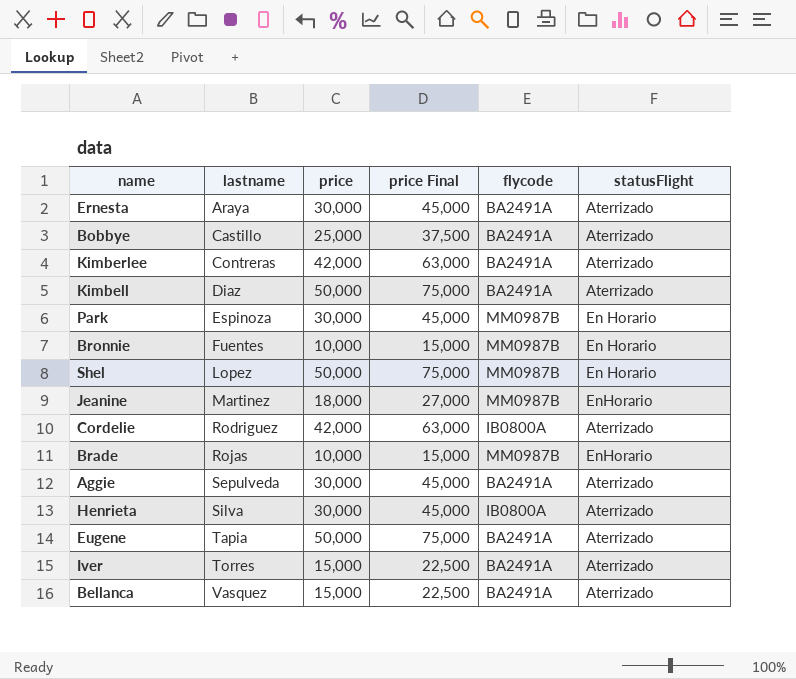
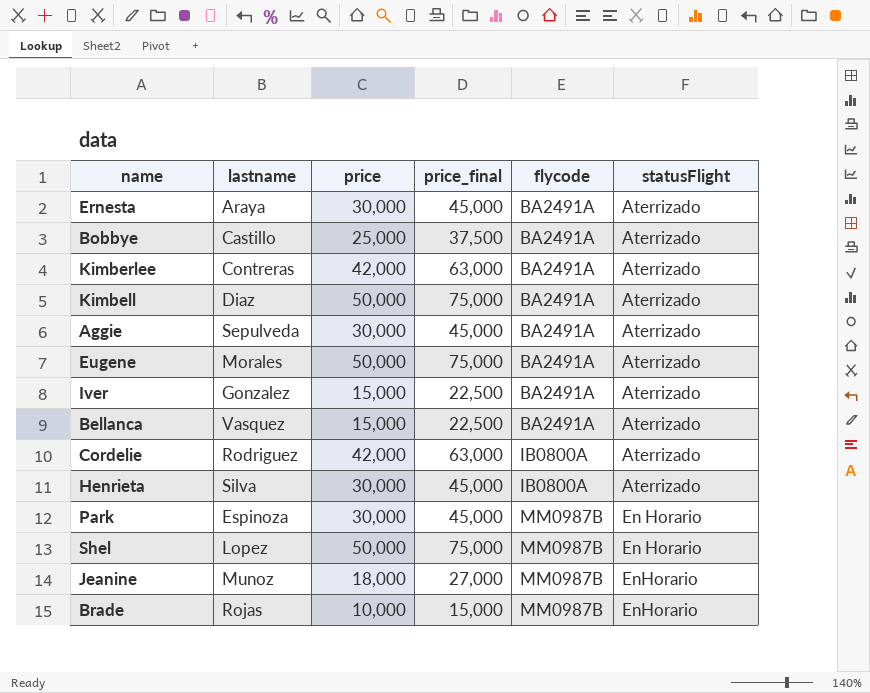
row order: lastname ascending -> flycode ascending
column name: price Final -> price_final
row Bronnie: Fuentes | 10,000 | 15,000 | MM0987B | En Horario -> none
Eugene | lastname: Tapia -> Morales
Iver | lastname: Torres -> Gonzalez
Jeanine | lastname: Martinez -> Munoz

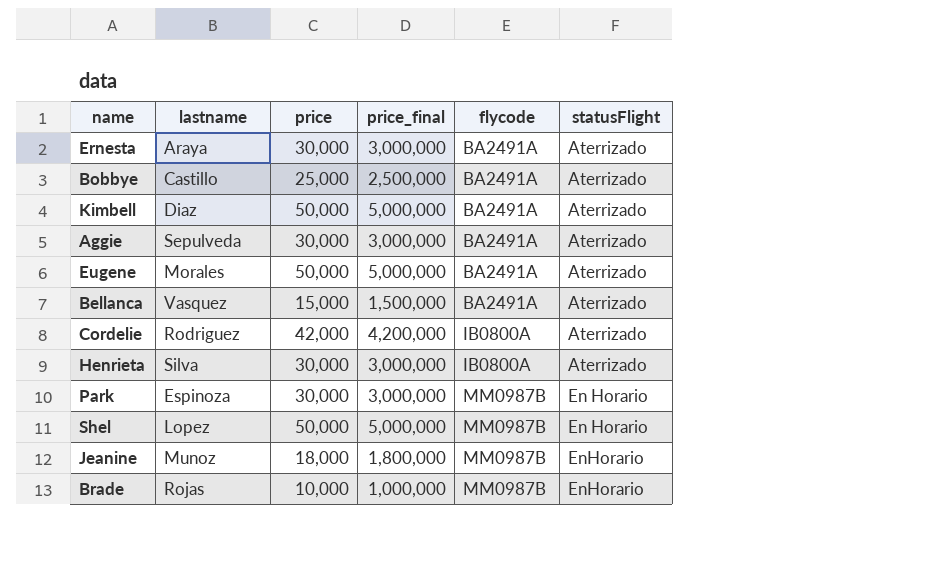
column price_final | formula: [price] * 1.5 -> [price] * 100
row Kimberlee: Contreras | 42,000 | 63,000 | BA2491A | Aterrizado -> none
row Iver: Gonzalez | 15,000 | 22,500 | BA2491A | Aterrizado -> none

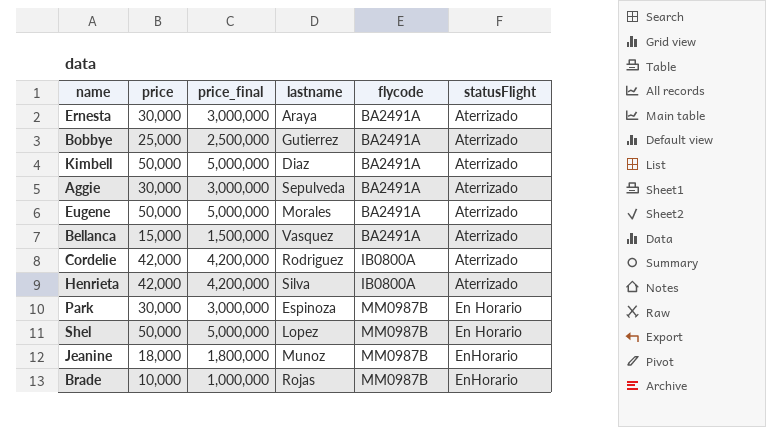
column lastname | position: 2 -> 4
Bobbye | lastname: Castillo -> Gutierrez
Henrieta | price: 30,000 -> 42,000
Henrieta | price_final: 3,000,000 -> 4,200,000

